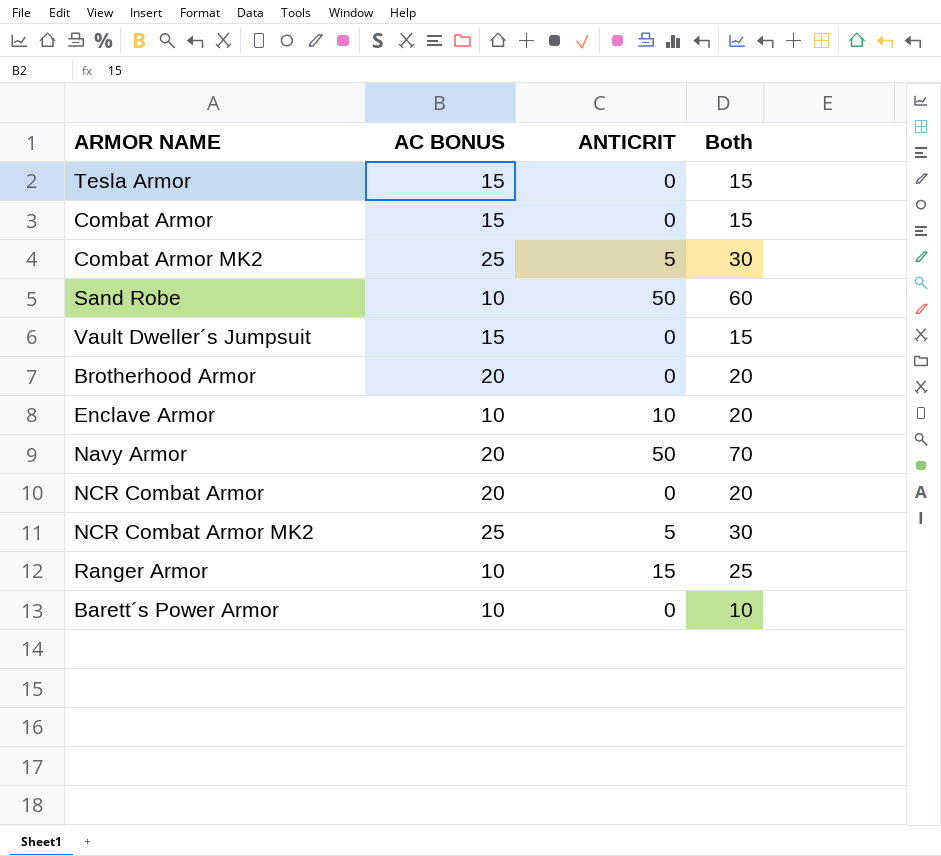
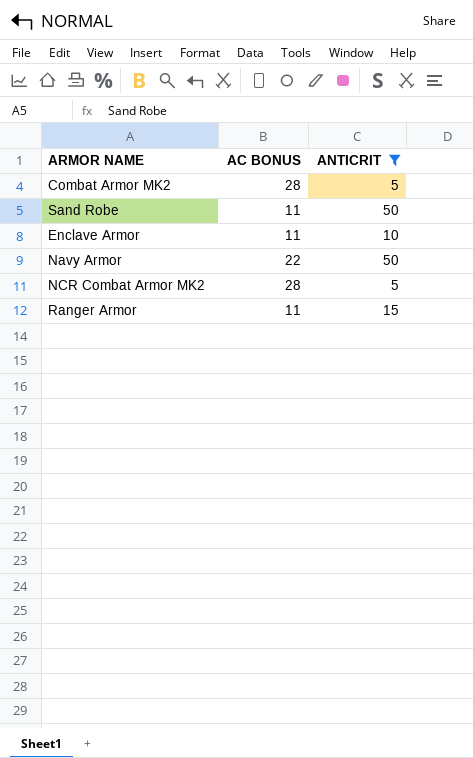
filter: none -> ANTICRIT != 0
column Both | formula: [AC BONUS] + [ANTICRIT] -> none
Combat Armor MK2 | AC BONUS: 25 -> 28
Sand Robe | AC BONUS: 10 -> 11
Enclave Armor | AC BONUS: 10 -> 11
Navy Armor | AC BONUS: 20 -> 22
NCR Combat Armor MK2 | AC BONUS: 25 -> 28
Ranger Armor | AC BONUS: 10 -> 11

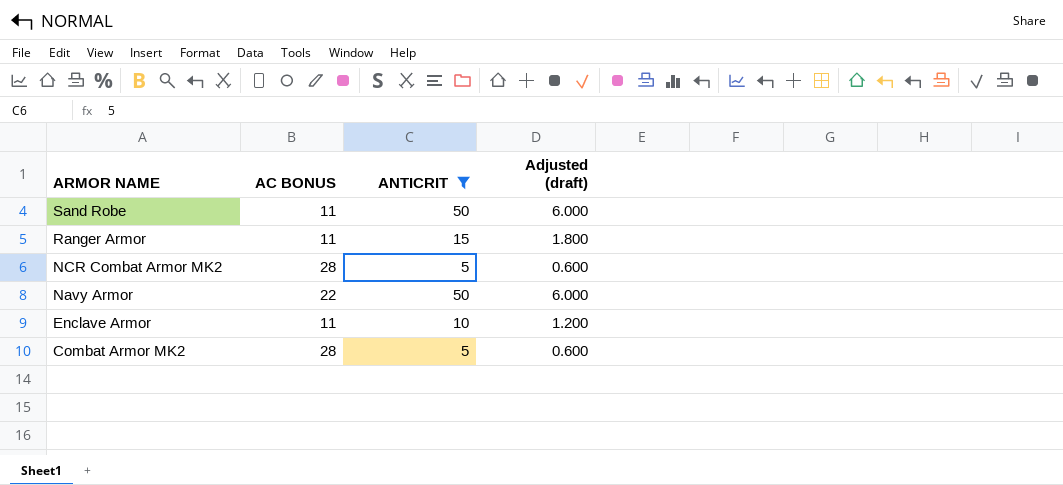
row order: none -> ARMOR NAME descending
column Adjusted (draft) | formula: none -> [ANTICRIT] * 0.12

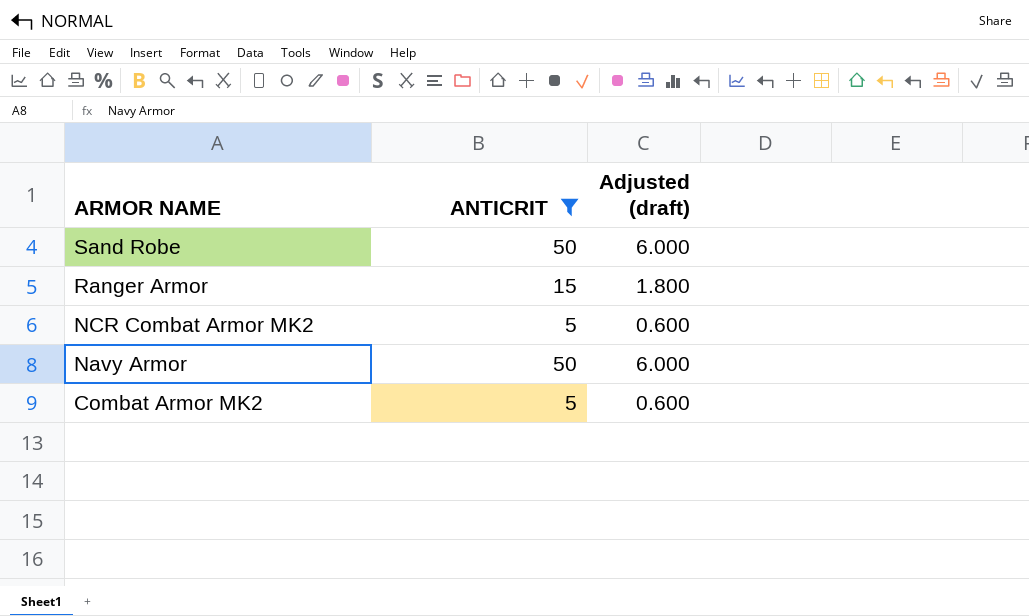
column AC BONUS | position: 2 -> none
row Enclave Armor: 11 | 10 | 1.200 -> none

